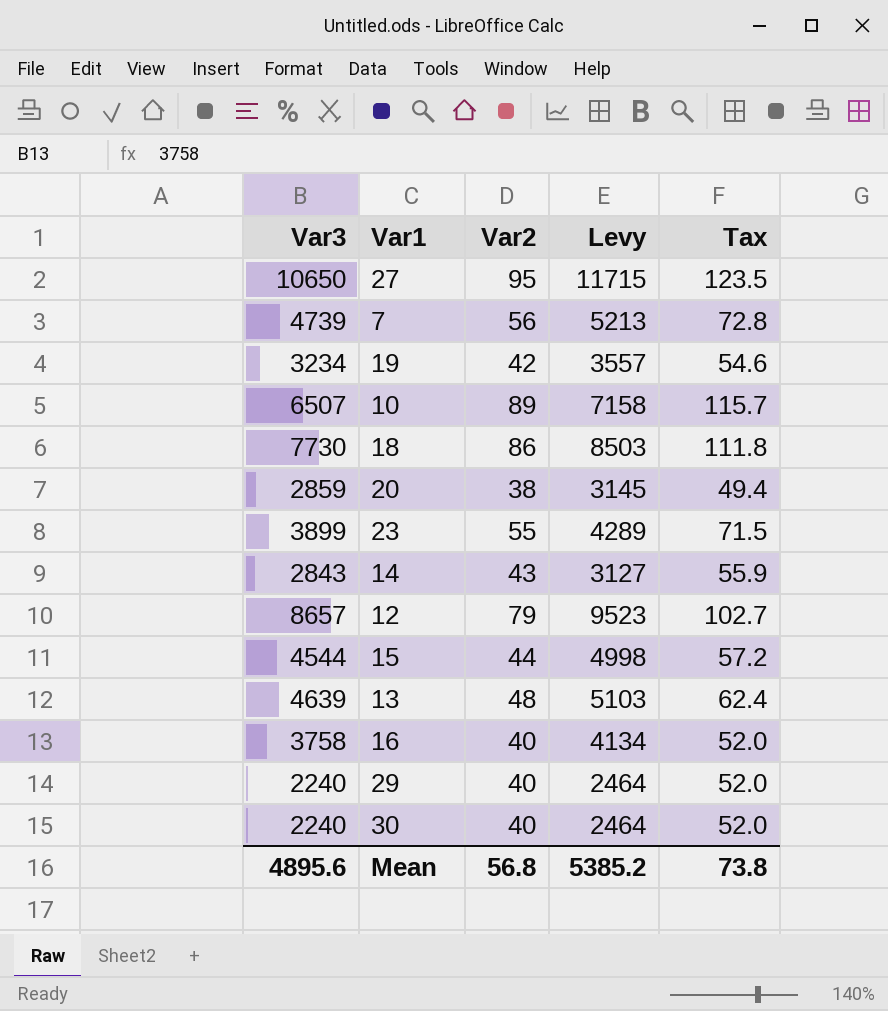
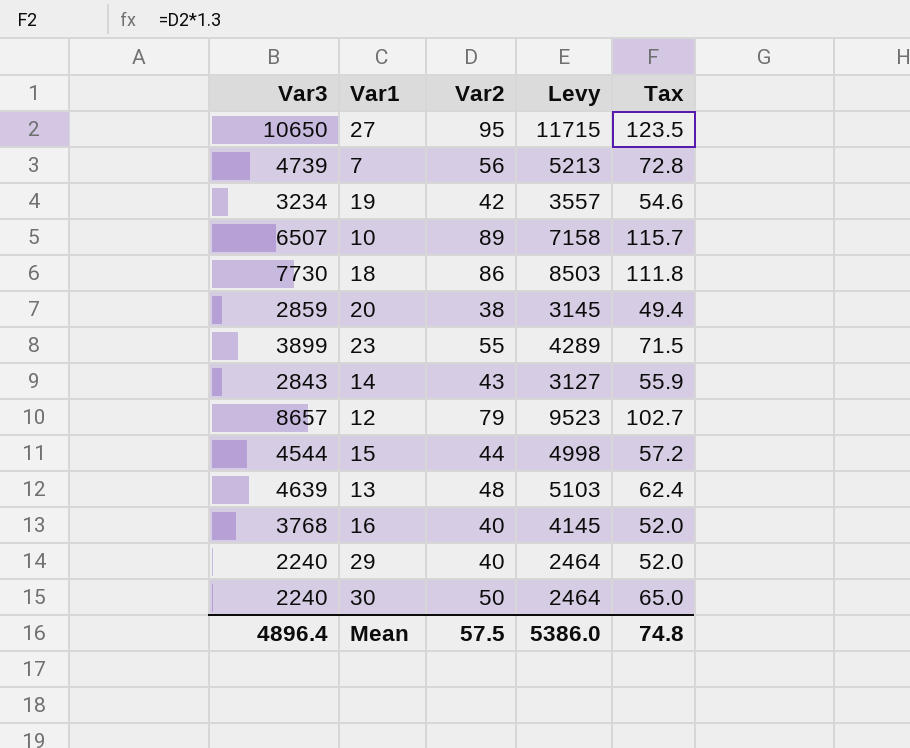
16 | Var3: 3758 -> 3768
16 | Levy: 4134 -> 4145
30 | Var2: 40 -> 50
30 | Tax: 52.0 -> 65.0
Mean | Var3: 4895.6 -> 4896.4
Mean | Var2: 56.8 -> 57.5
Mean | Levy: 5385.2 -> 5386.0
Mean | Tax: 73.8 -> 74.8

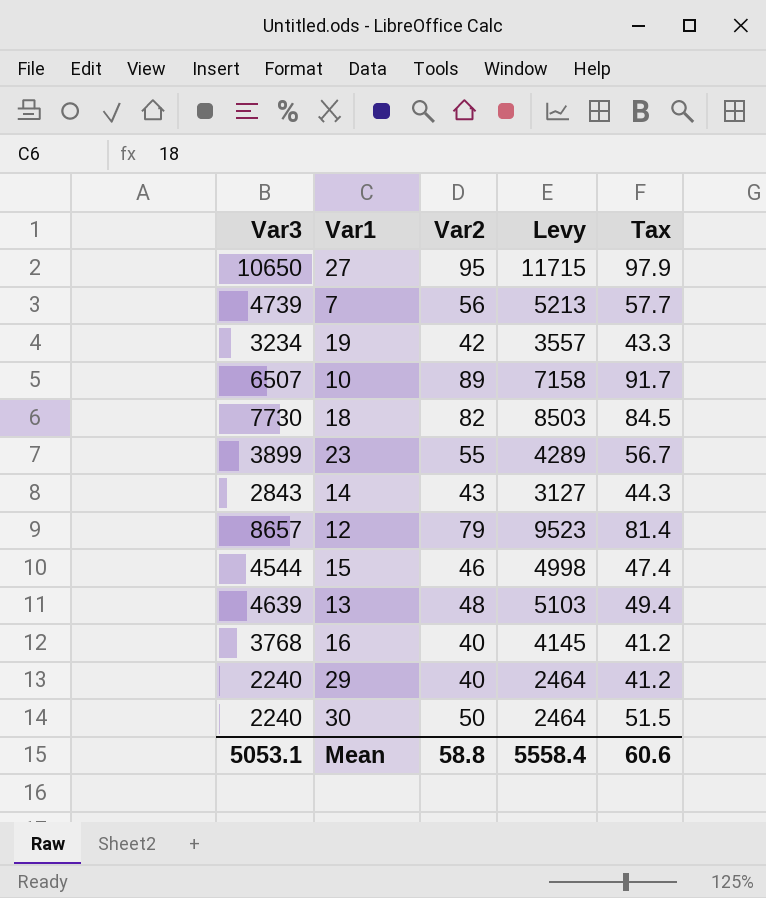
column Tax | formula: [Var2] * 1.3 -> [Var2] * 1.03
row 20: 2859 | 38 | 3145 | 49.4 -> none
18 | Var2: 86 -> 82
15 | Var2: 44 -> 46
Mean | Var3: 4896.4 -> 5053.1
Mean | Var2: 57.5 -> 58.8
Mean | Levy: 5386.0 -> 5558.4
Mean | Tax: 74.8 -> 60.6

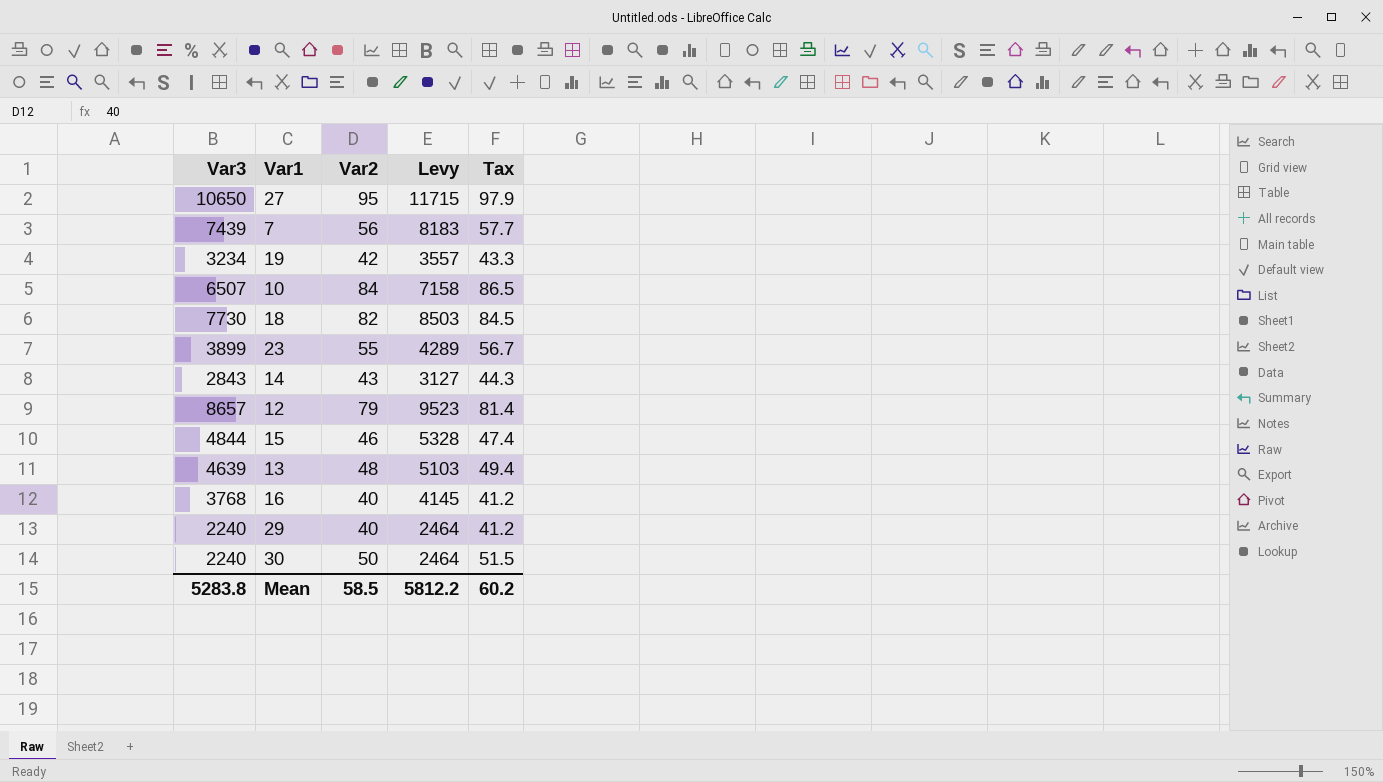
7 | Var3: 4739 -> 7439
7 | Levy: 5213 -> 8183
10 | Var2: 89 -> 84
10 | Tax: 91.7 -> 86.5
15 | Var3: 4544 -> 4844
15 | Levy: 4998 -> 5328
Mean | Var3: 5053.1 -> 5283.8
Mean | Var2: 58.8 -> 58.5
Mean | Levy: 5558.4 -> 5812.2
Mean | Tax: 60.6 -> 60.2

